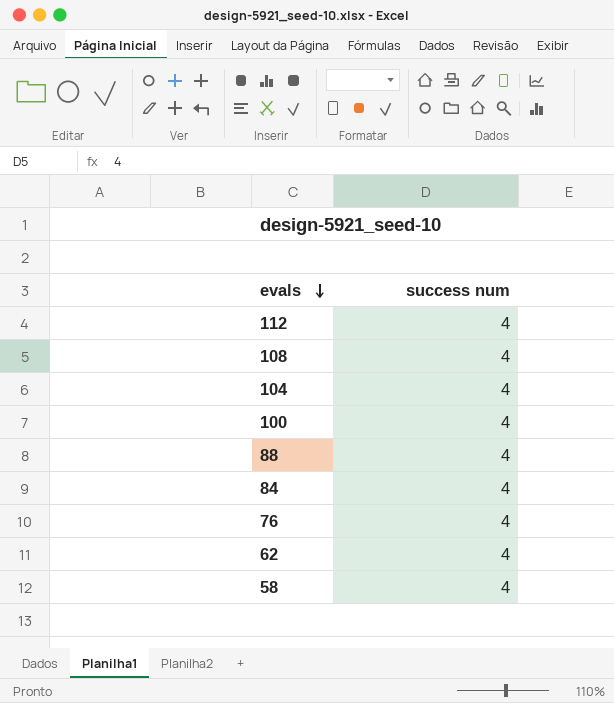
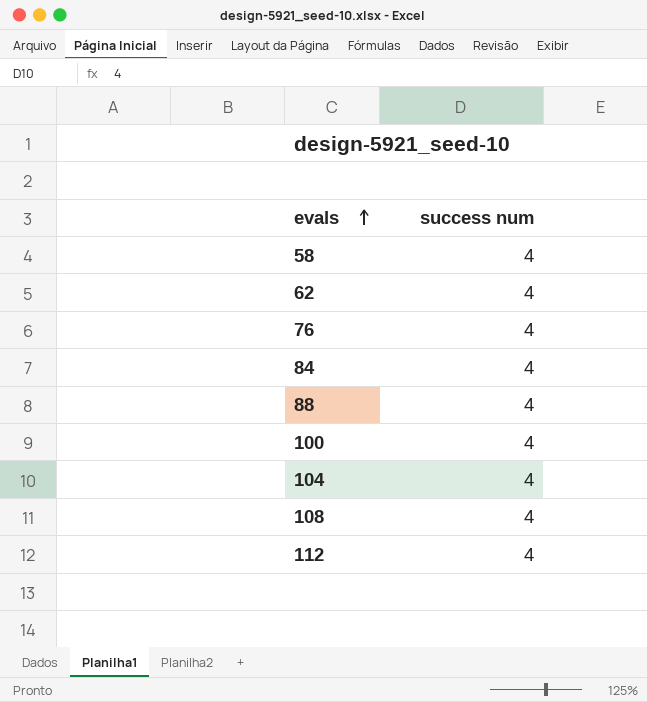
row order: evals descending -> evals ascending

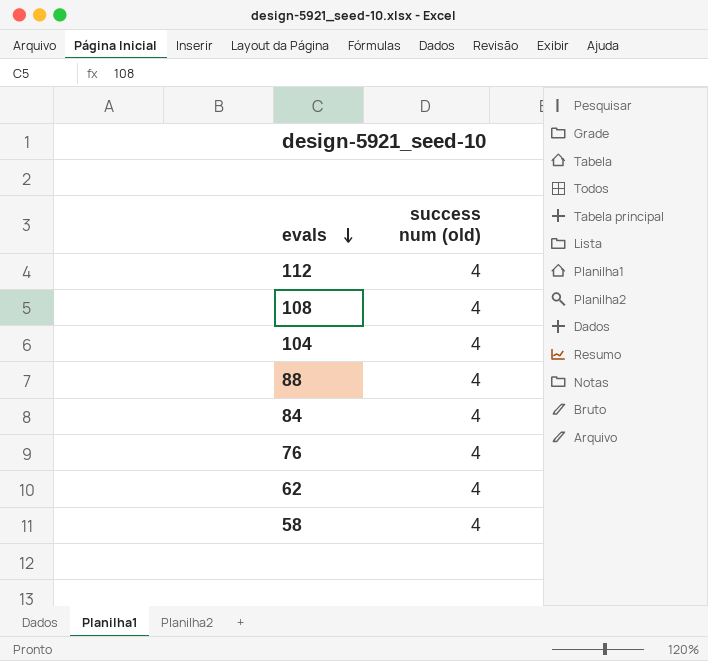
row order: evals ascending -> evals descending
column name: success num -> success num (old)
row 100: 4 -> none

